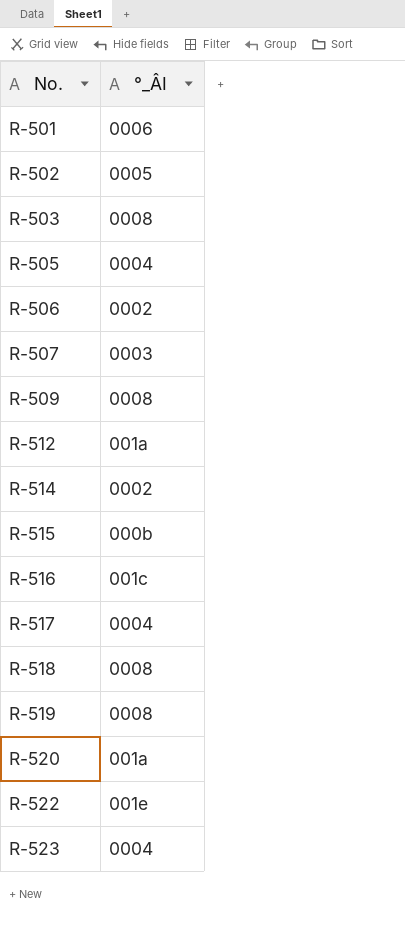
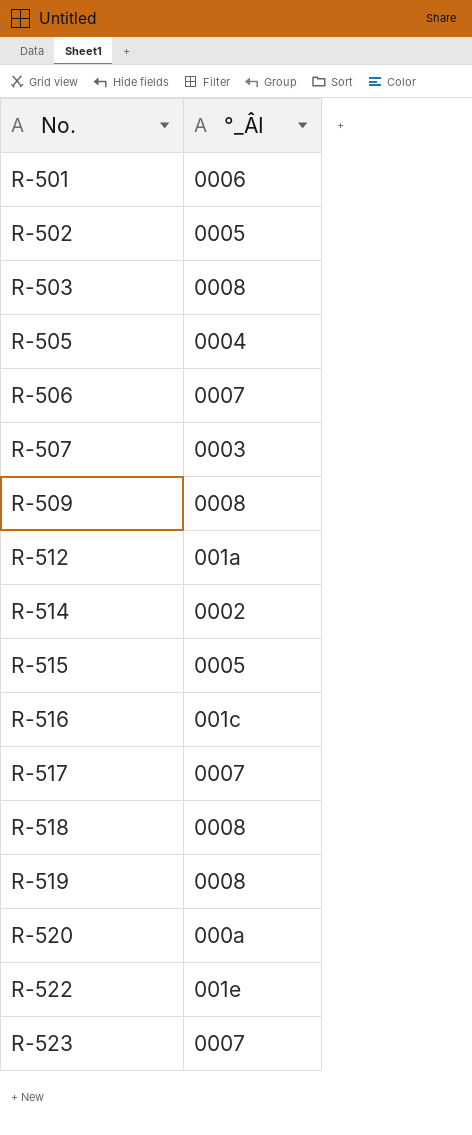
R-506 | °_ÂI: 0002 -> 0007
R-515 | °_ÂI: 000b -> 0005
R-517 | °_ÂI: 0004 -> 0007
R-520 | °_ÂI: 001a -> 000a
R-523 | °_ÂI: 0004 -> 0007

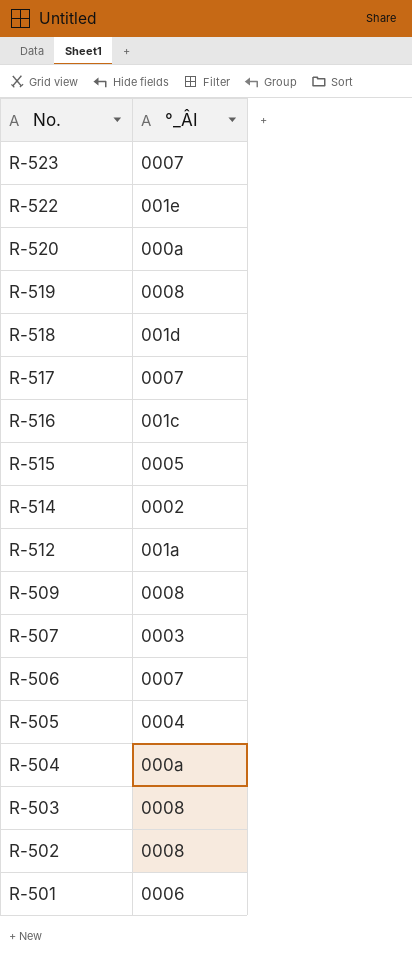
row order: No. ascending -> No. descending
R-518 | °_ÂI: 0008 -> 001d
row R-504: none -> 000a
R-502 | °_ÂI: 0005 -> 0008

